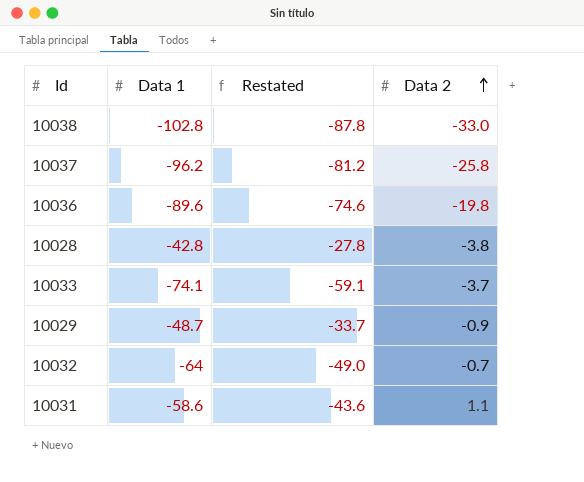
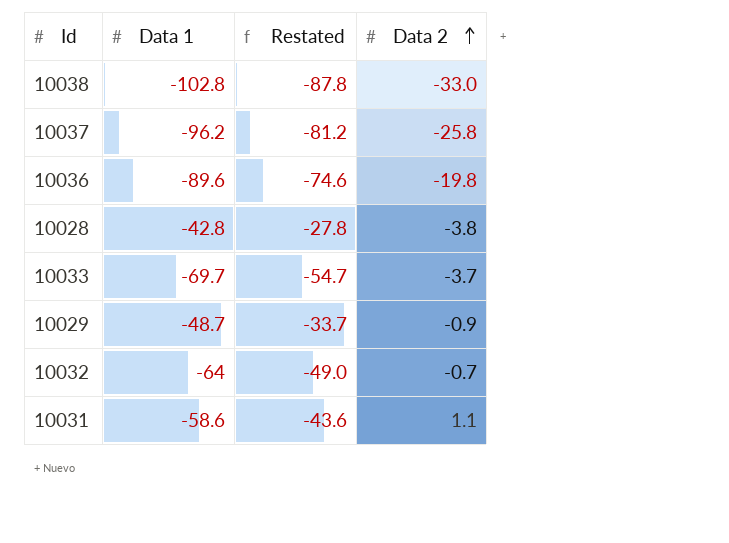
10033 | Data 1: -74.1 -> -69.7
10033 | Restated: -59.1 -> -54.7

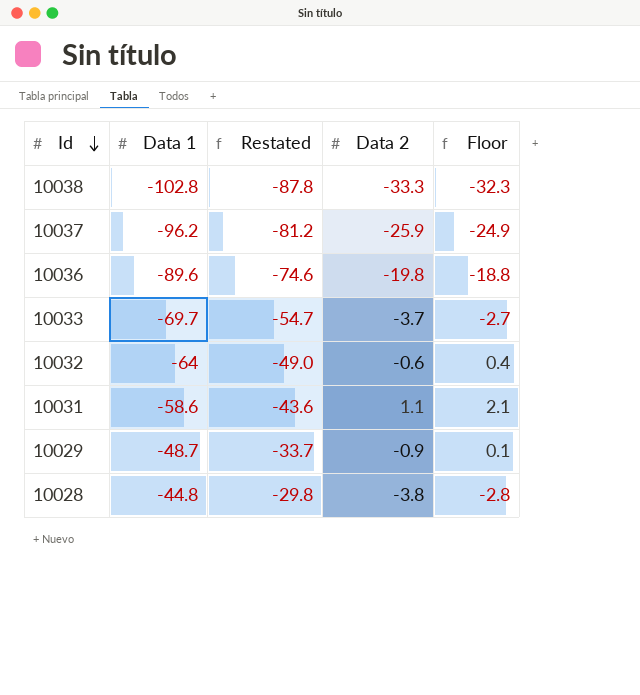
row order: Data 2 ascending -> Id descending
column Floor | formula: none -> [Data 2] + 1
10038 | Data 2: -33.0 -> -33.3
10037 | Data 2: -25.8 -> -25.9
10032 | Data 2: -0.7 -> -0.6
10028 | Data 1: -42.8 -> -44.8
10028 | Restated: -27.8 -> -29.8

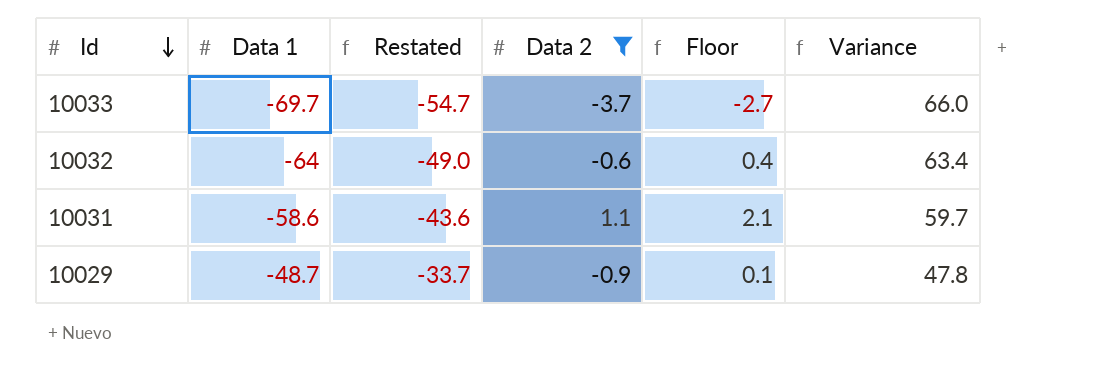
filter: none -> Data 2 >= -3.7
column Variance | formula: none -> [Data 2] - [Data 1]

